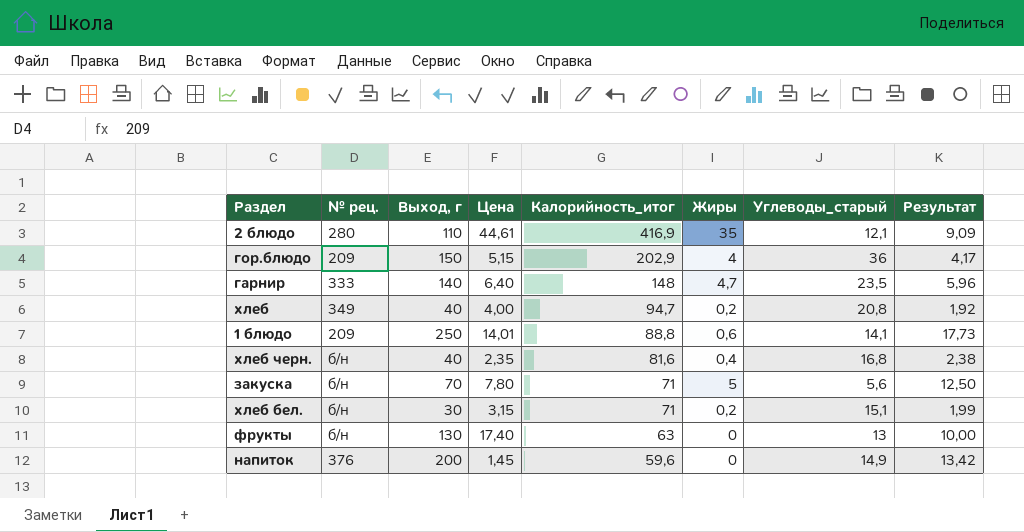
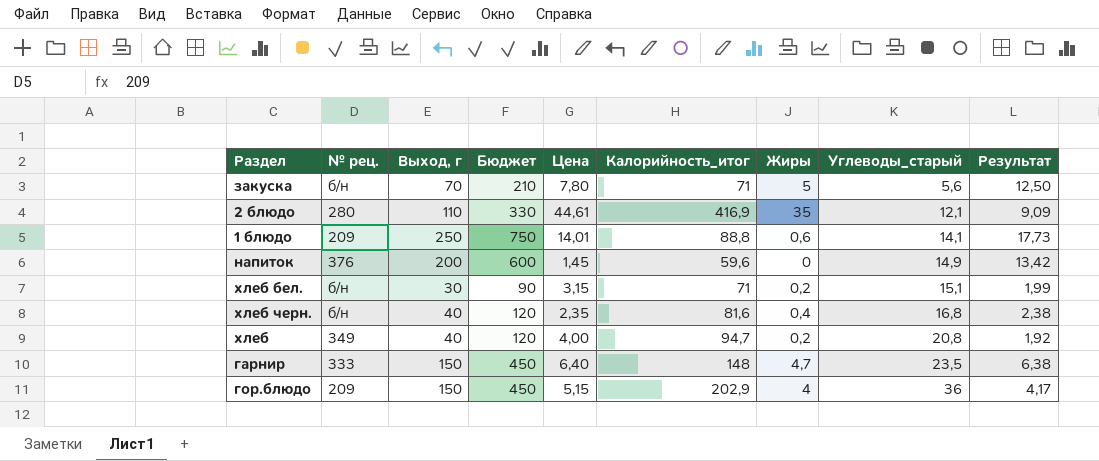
row order: Калорийность_итог descending -> Углеводы_старый ascending
column Бюджет | formula: none -> [Выход, г] * 3
row фрукты: б/н | 130 | 17,40 | 63 | 0 | 13 | 10,00 -> none
гарнир | Выход, г: 140 -> 150
гарнир | Результат: 5,96 -> 6,38

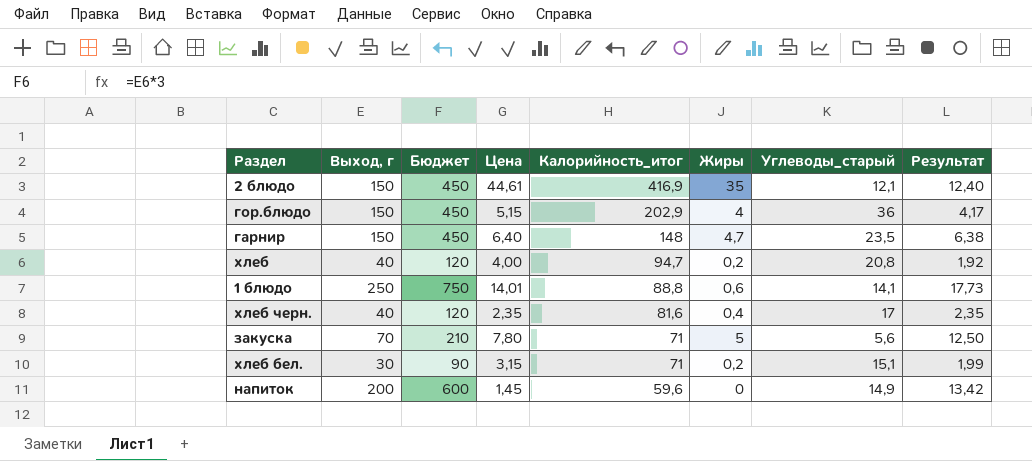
row order: Углеводы_старый ascending -> Калорийность_итог descending
column № рец. | position: 2 -> none
2 блюдо | Выход, г: 110 -> 150
2 блюдо | Бюджет: 330 -> 450
2 блюдо | Результат: 9,09 -> 12,40
хлеб черн. | Углеводы_старый: 16,8 -> 17
хлеб черн. | Результат: 2,38 -> 2,35

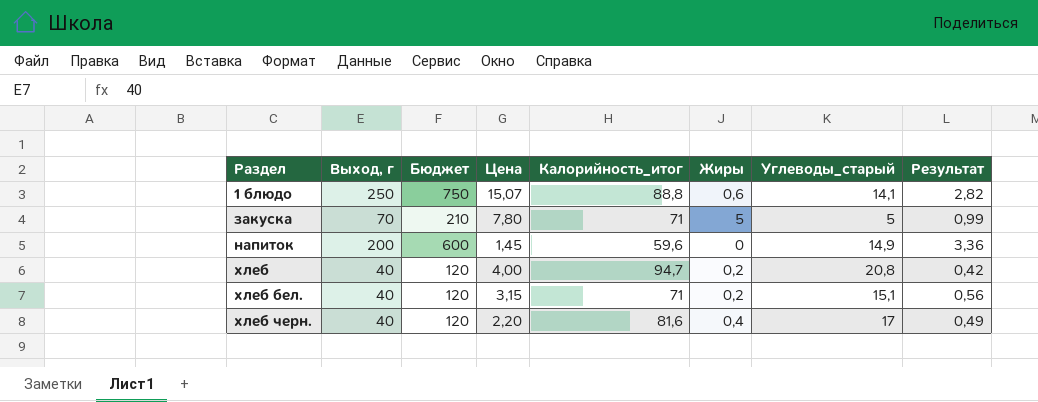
row order: Калорийность_итог descending -> Раздел ascending
column Результат | formula: [Выход, г] / [Углеводы_старый] -> [Выход, г] / [Калорийность_итог]
row 2 блюдо: 150 | 450 | 44,61 | 416,9 | 35 | 12,1 | 12,40 -> none
row гор.блюдо: 150 | 450 | 5,15 | 202,9 | 4 | 36 | 4,17 -> none
row гарнир: 150 | 450 | 6,40 | 148 | 4,7 | 23,5 | 6,38 -> none
1 блюдо | Цена: 14,01 -> 15,07
закуска | Углеводы_старый: 5,6 -> 5
хлеб бел. | Выход, г: 30 -> 40
хлеб бел. | Бюджет: 90 -> 120
хлеб черн. | Цена: 2,35 -> 2,20

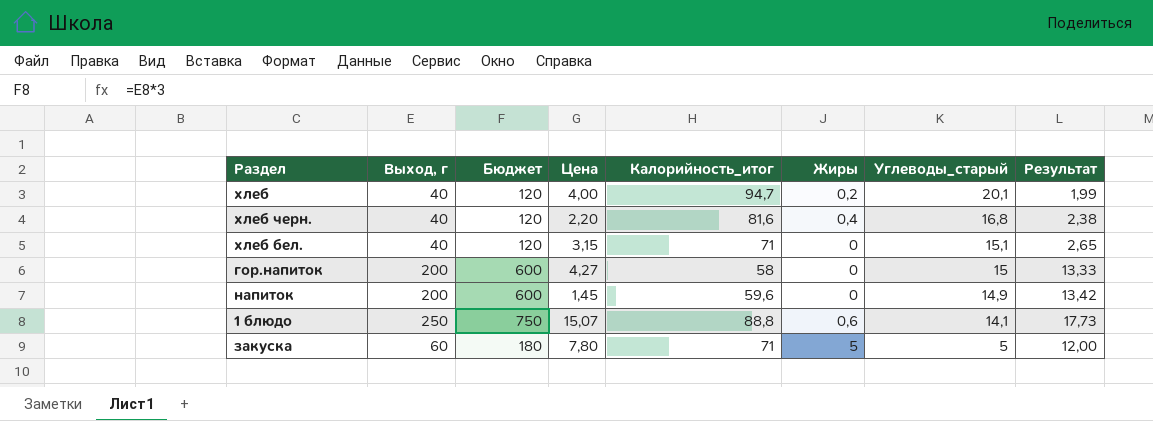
row order: Раздел ascending -> Углеводы_старый descending
column Результат | formula: [Выход, г] / [Калорийность_итог] -> [Выход, г] / [Углеводы_старый]
хлеб | Углеводы_старый: 20,8 -> 20,1
хлеб черн. | Углеводы_старый: 17 -> 16,8
хлеб бел. | Жиры: 0,2 -> 0
row гор.напиток: none -> 200 | 600 | 4,27 | 58 | 0 | 15 | 13,33
закуска | Выход, г: 70 -> 60
закуска | Бюджет: 210 -> 180

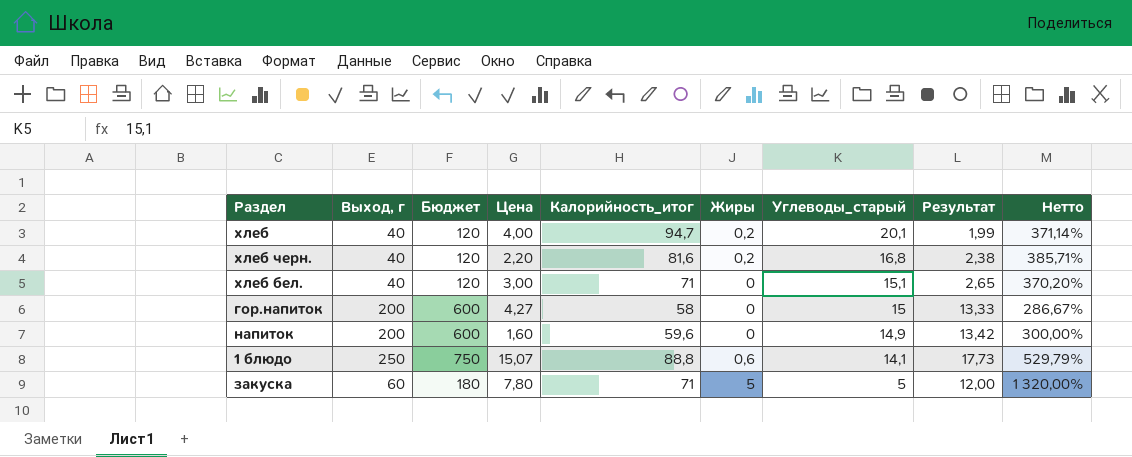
column Нетто | formula: none -> ([Калорийность_итог] - [Углеводы_старый]) / [Углеводы_старый]
хлеб черн. | Жиры: 0,4 -> 0,2
хлеб бел. | Цена: 3,15 -> 3,00
напиток | Цена: 1,45 -> 1,60

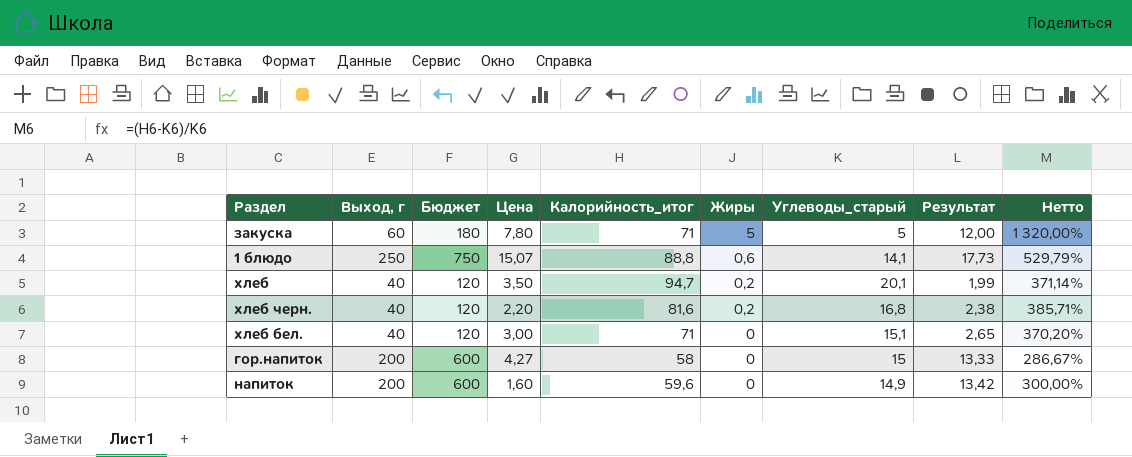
row order: Углеводы_старый descending -> Жиры descending
хлеб | Цена: 4,00 -> 3,50

